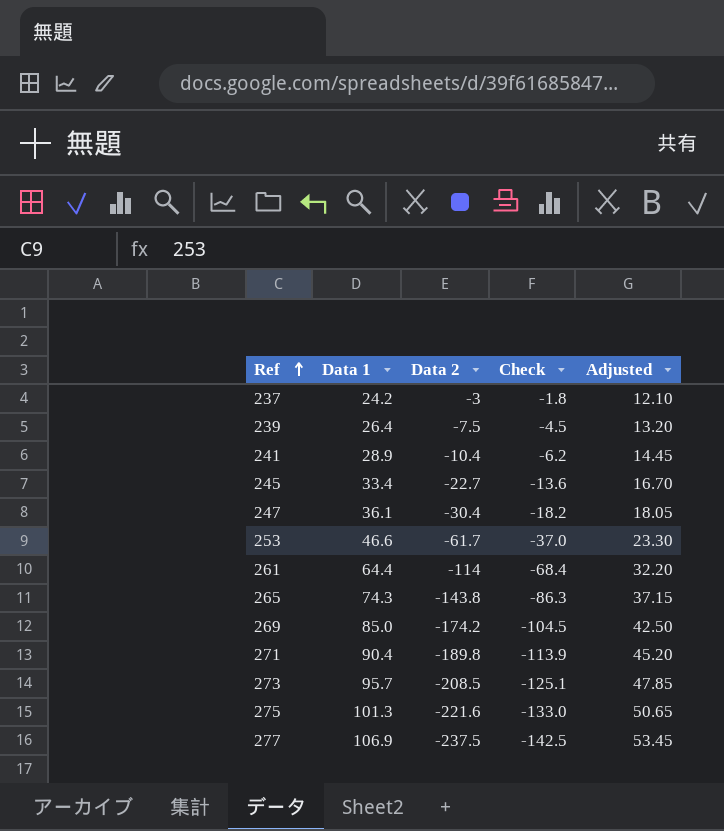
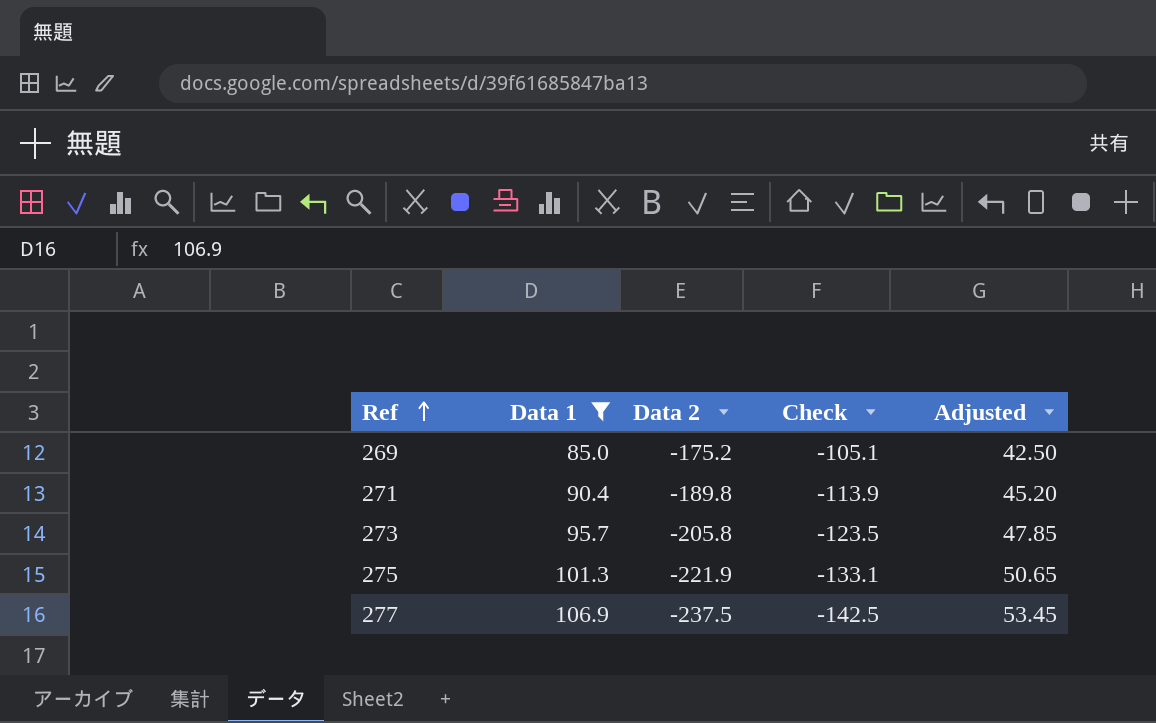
filter: none -> Data 1 >= 85.0
269 | Data 2: -174.2 -> -175.2
269 | Check: -104.5 -> -105.1
273 | Data 2: -208.5 -> -205.8
273 | Check: -125.1 -> -123.5
275 | Data 2: -221.6 -> -221.9
275 | Check: -133.0 -> -133.1

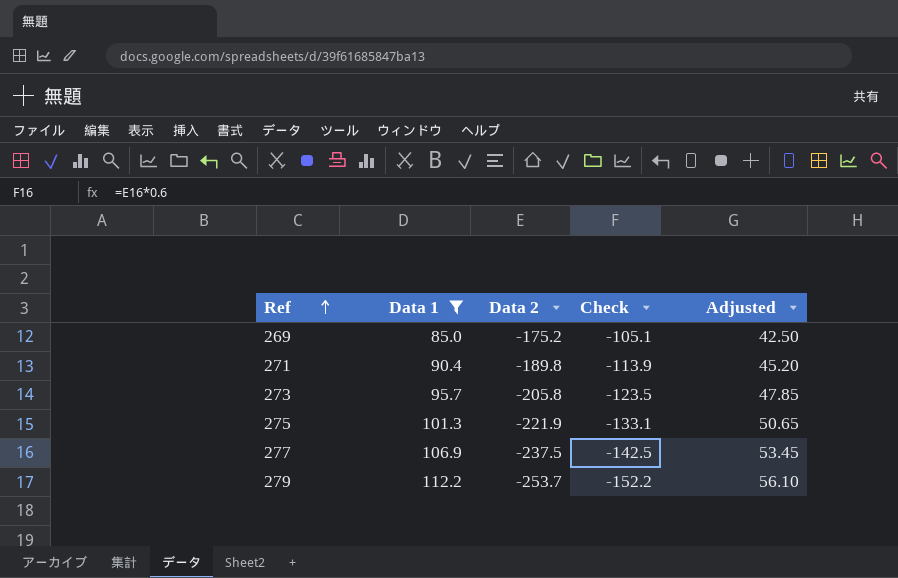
row 279: none -> 112.2 | -253.7 | -152.2 | 56.10

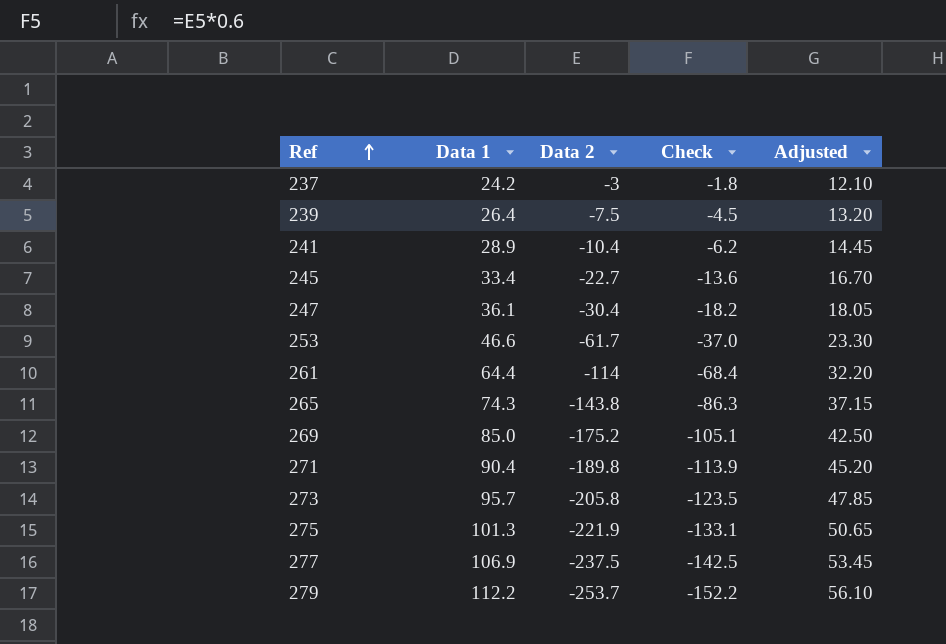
filter: Data 1 >= 85.0 -> none

